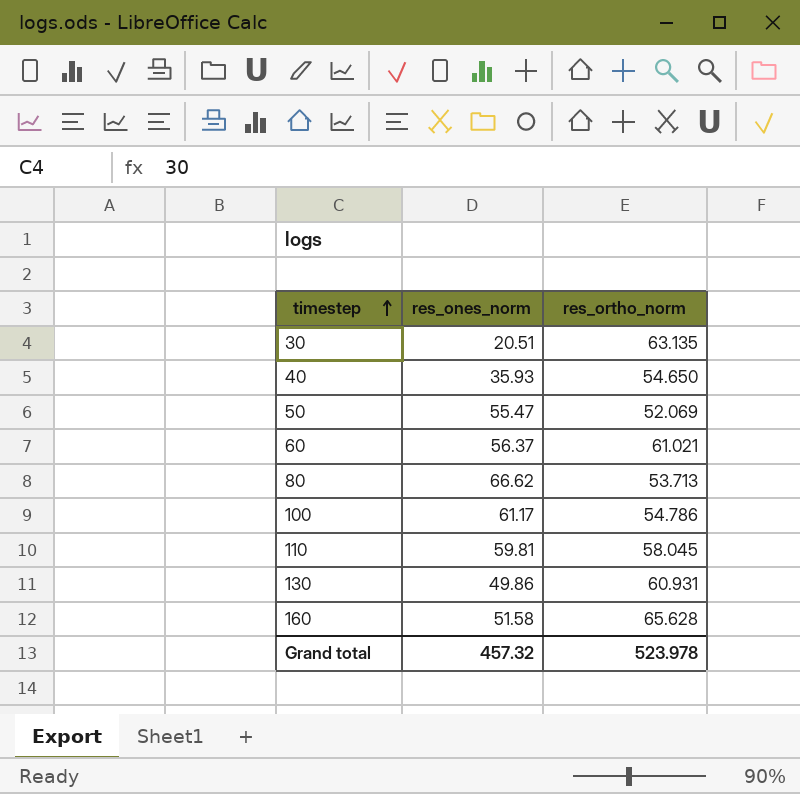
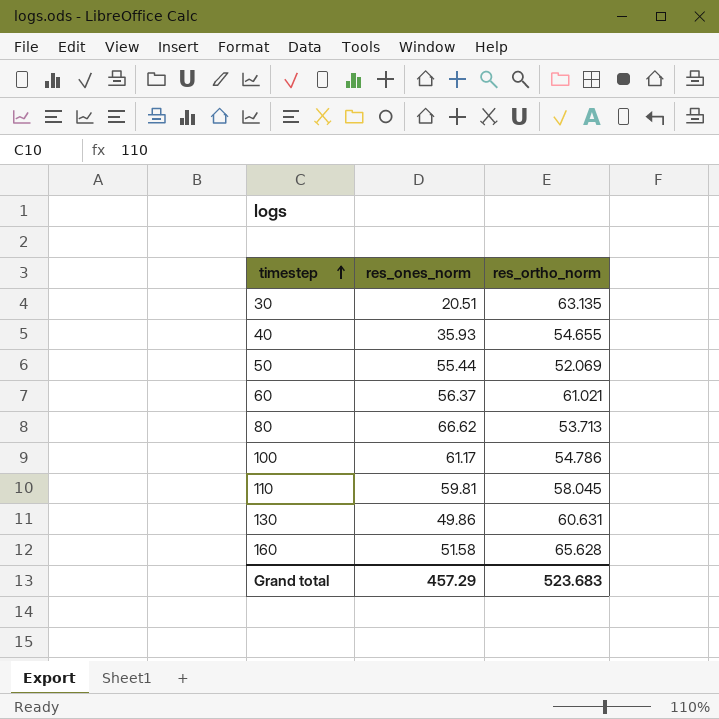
40 | res_ortho_norm: 54.650 -> 54.655
50 | res_ones_norm: 55.47 -> 55.44
130 | res_ortho_norm: 60.931 -> 60.631
Grand total | res_ones_norm: 457.32 -> 457.29
Grand total | res_ortho_norm: 523.978 -> 523.683

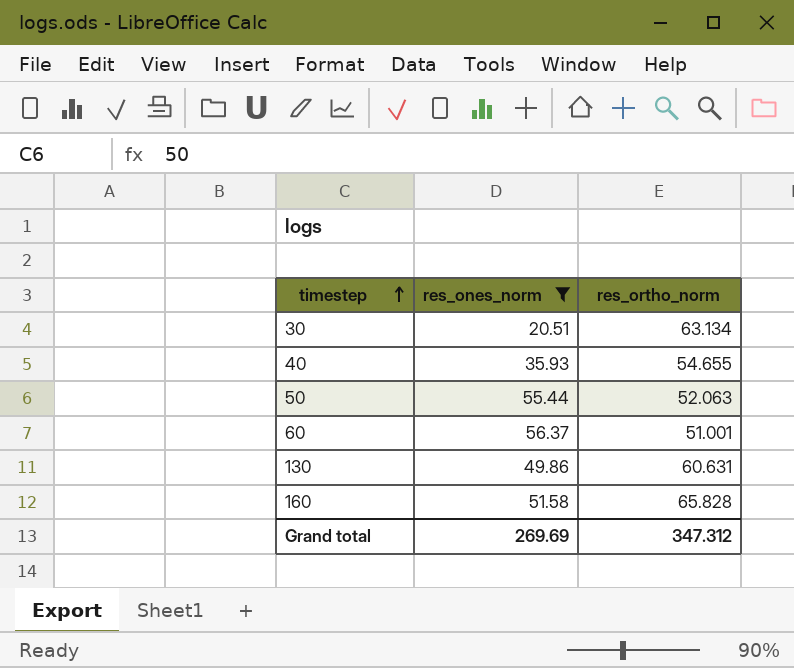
filter: none -> res_ones_norm <= 56.37
30 | res_ortho_norm: 63.135 -> 63.134
50 | res_ortho_norm: 52.069 -> 52.063
60 | res_ortho_norm: 61.021 -> 51.001
160 | res_ortho_norm: 65.628 -> 65.828
Grand total | res_ones_norm: 457.29 -> 269.69
Grand total | res_ortho_norm: 523.683 -> 347.312

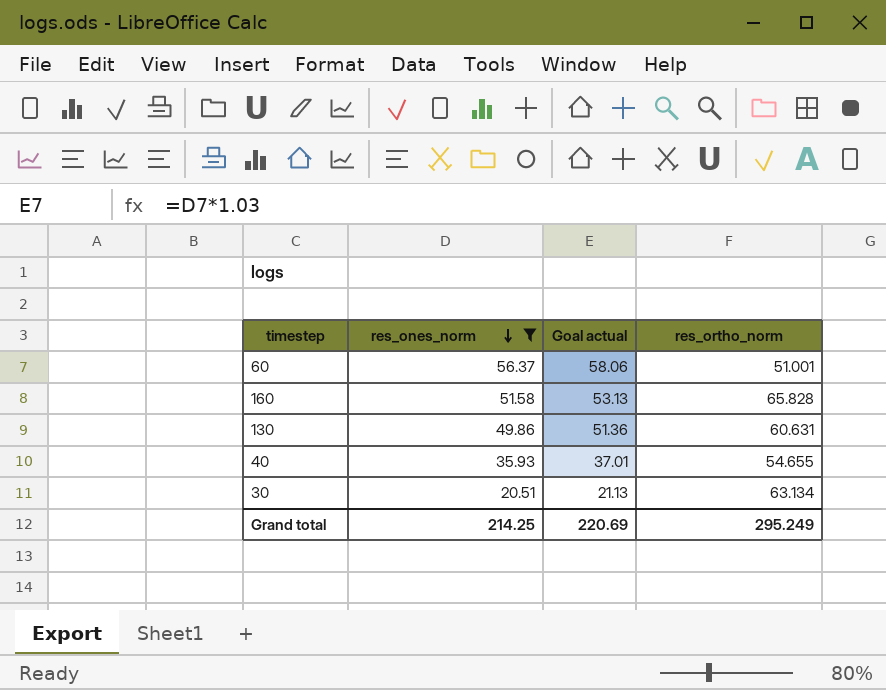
row order: timestep ascending -> res_ones_norm descending
column Goal actual | formula: none -> [res_ones_norm] * 1.03
row 50: 55.44 | 52.063 -> none
Grand total | res_ones_norm: 269.69 -> 214.25
Grand total | res_ortho_norm: 347.312 -> 295.249

